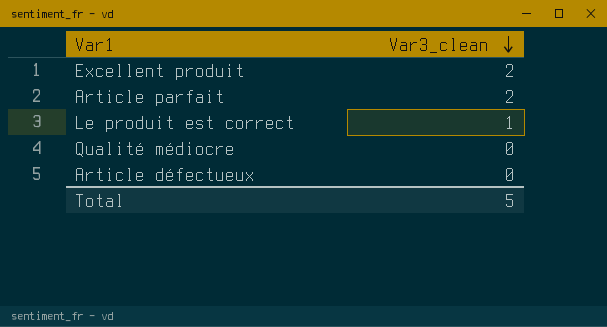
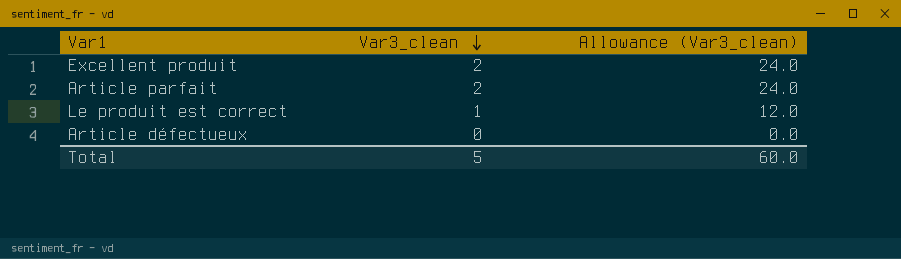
column Allowance (Var3_clean) | formula: none -> [Var3_clean] * 12
row Qualité médiocre: 0 -> none

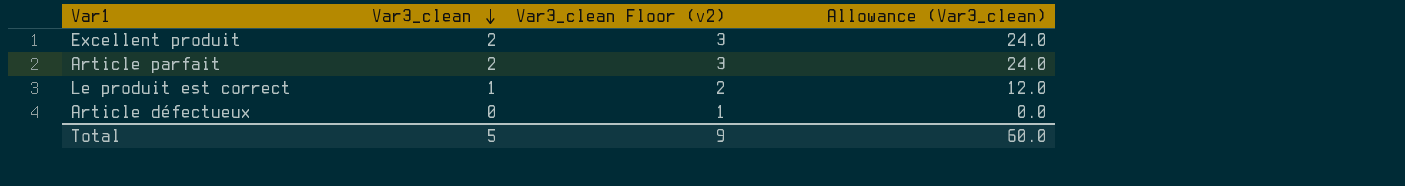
column Var3_clean Floor (v2) | formula: none -> [Var3_clean] + 1

